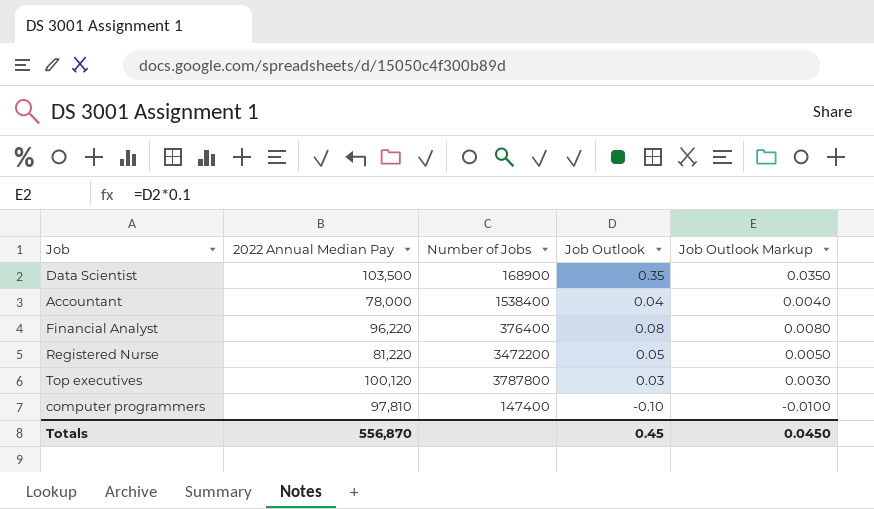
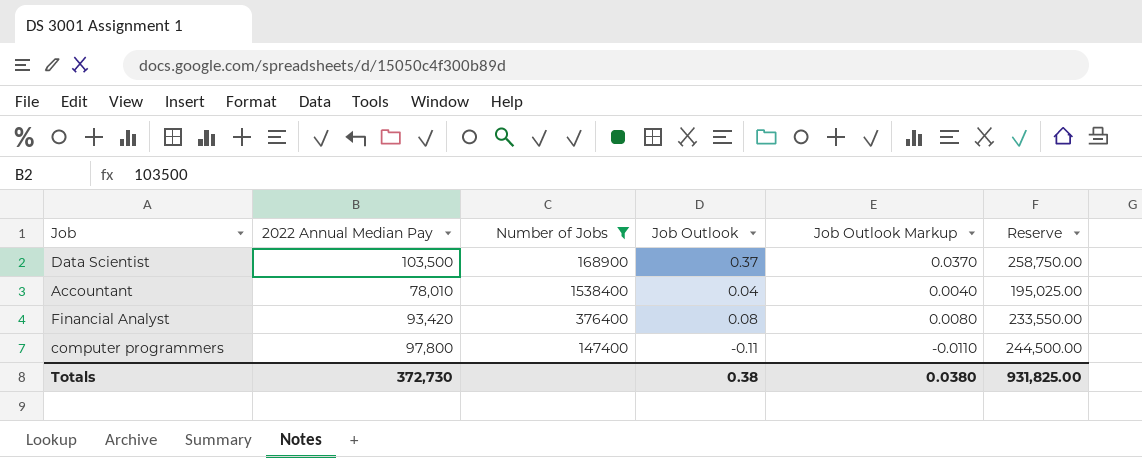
filter: none -> Number of Jobs <= 1538400
column Reserve | formula: none -> [2022 Annual Median Pay] * 2.5
Data Scientist | Job Outlook: 0.35 -> 0.37
Data Scientist | Job Outlook Markup: 0.0350 -> 0.0370
Accountant | 2022 Annual Median Pay: 78,000 -> 78,010
Financial Analyst | 2022 Annual Median Pay: 96,220 -> 93,420
computer programmers | 2022 Annual Median Pay: 97,810 -> 97,800
computer programmers | Job Outlook: -0.10 -> -0.11
computer programmers | Job Outlook Markup: -0.0100 -> -0.0110
Totals | 2022 Annual Median Pay: 556,870 -> 372,730
Totals | Job Outlook: 0.45 -> 0.38
Totals | Job Outlook Markup: 0.0450 -> 0.0380

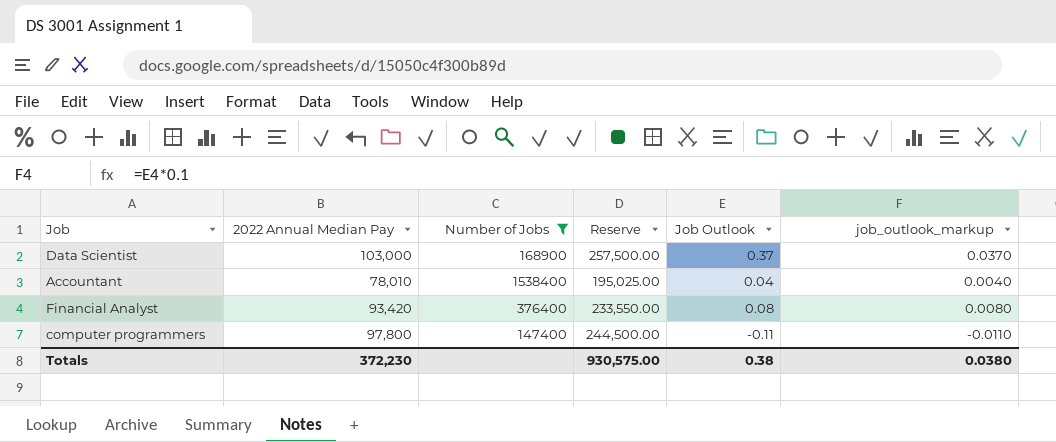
column Reserve | position: 6 -> 4
column name: Job Outlook Markup -> job_outlook_markup
Data Scientist | 2022 Annual Median Pay: 103,500 -> 103,000
Data Scientist | Reserve: 258,750.00 -> 257,500.00
Totals | 2022 Annual Median Pay: 372,730 -> 372,230
Totals | Reserve: 931,825.00 -> 930,575.00

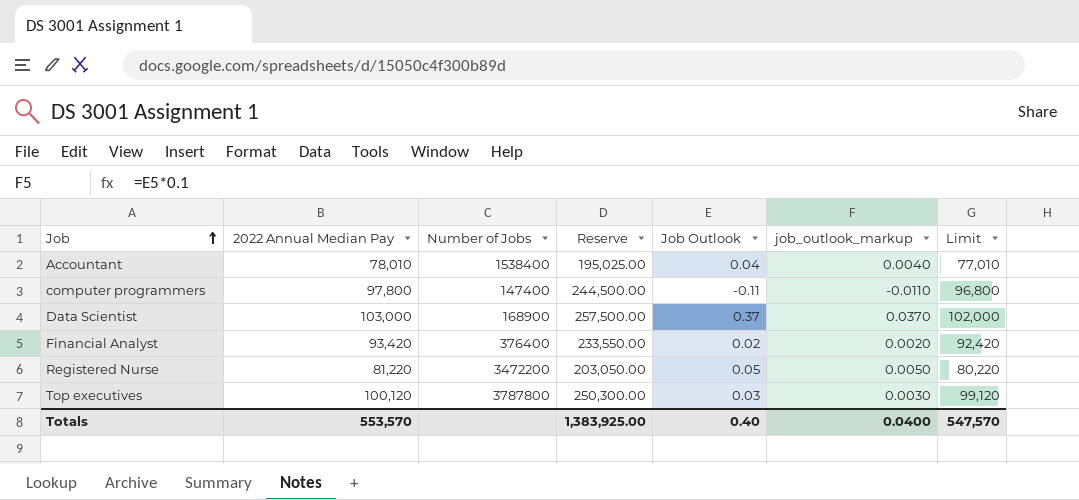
filter: Number of Jobs <= 1538400 -> none
row order: none -> Job ascending
column Limit | formula: none -> [2022 Annual Median Pay] - 1000
Financial Analyst | Job Outlook: 0.08 -> 0.02
Financial Analyst | job_outlook_markup: 0.0080 -> 0.0020
Totals | 2022 Annual Median Pay: 372,230 -> 553,570
Totals | Reserve: 930,575.00 -> 1,383,925.00
Totals | Job Outlook: 0.38 -> 0.40
Totals | job_outlook_markup: 0.0380 -> 0.0400

